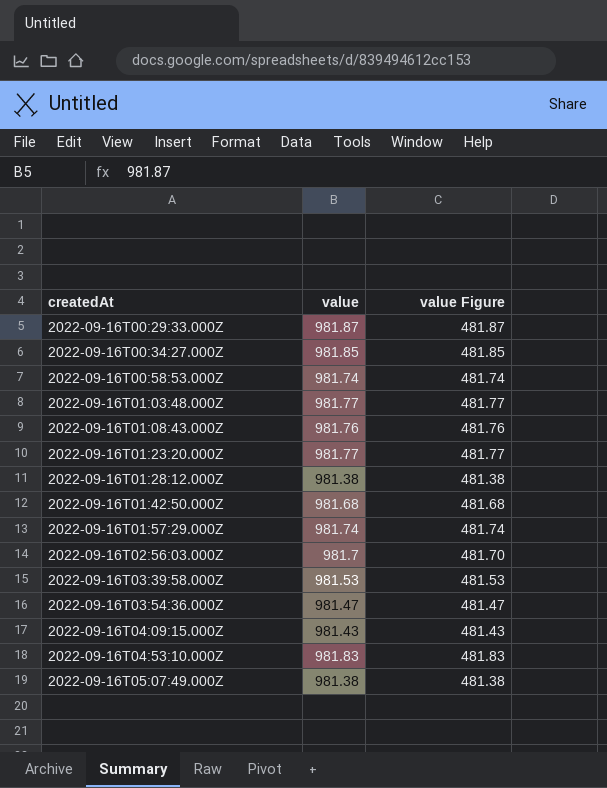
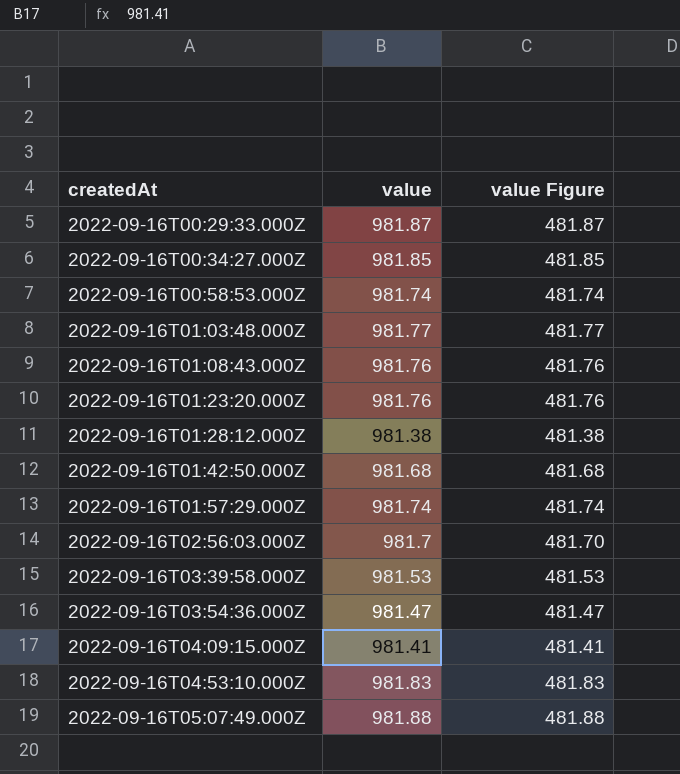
2022-09-16T01:23:20.000Z | value: 981.77 -> 981.76
2022-09-16T01:23:20.000Z | value Figure: 481.77 -> 481.76
2022-09-16T04:09:15.000Z | value: 981.43 -> 981.41
2022-09-16T04:09:15.000Z | value Figure: 481.43 -> 481.41
2022-09-16T05:07:49.000Z | value: 981.38 -> 981.88
2022-09-16T05:07:49.000Z | value Figure: 481.38 -> 481.88

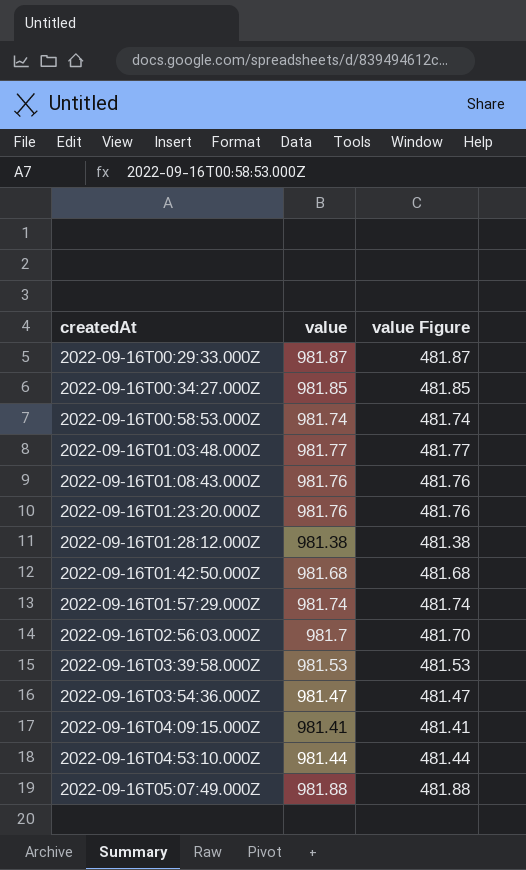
2022-09-16T04:53:10.000Z | value: 981.83 -> 981.44
2022-09-16T04:53:10.000Z | value Figure: 481.83 -> 481.44

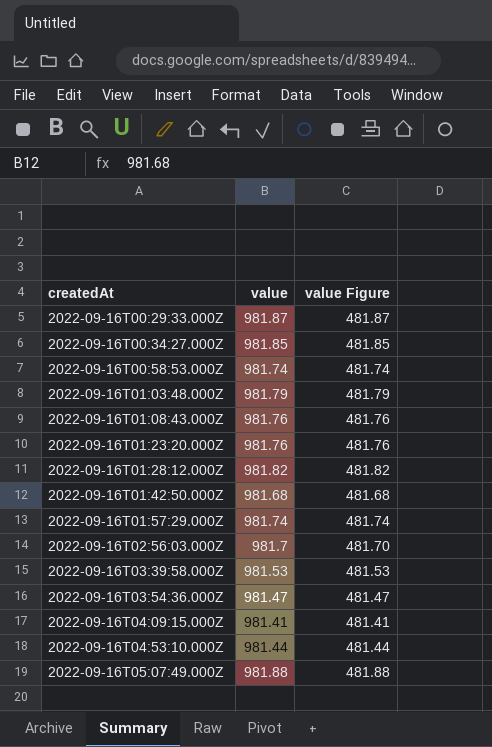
2022-09-16T01:03:48.000Z | value: 981.77 -> 981.79
2022-09-16T01:03:48.000Z | value Figure: 481.77 -> 481.79
2022-09-16T01:28:12.000Z | value: 981.38 -> 981.82
2022-09-16T01:28:12.000Z | value Figure: 481.38 -> 481.82

